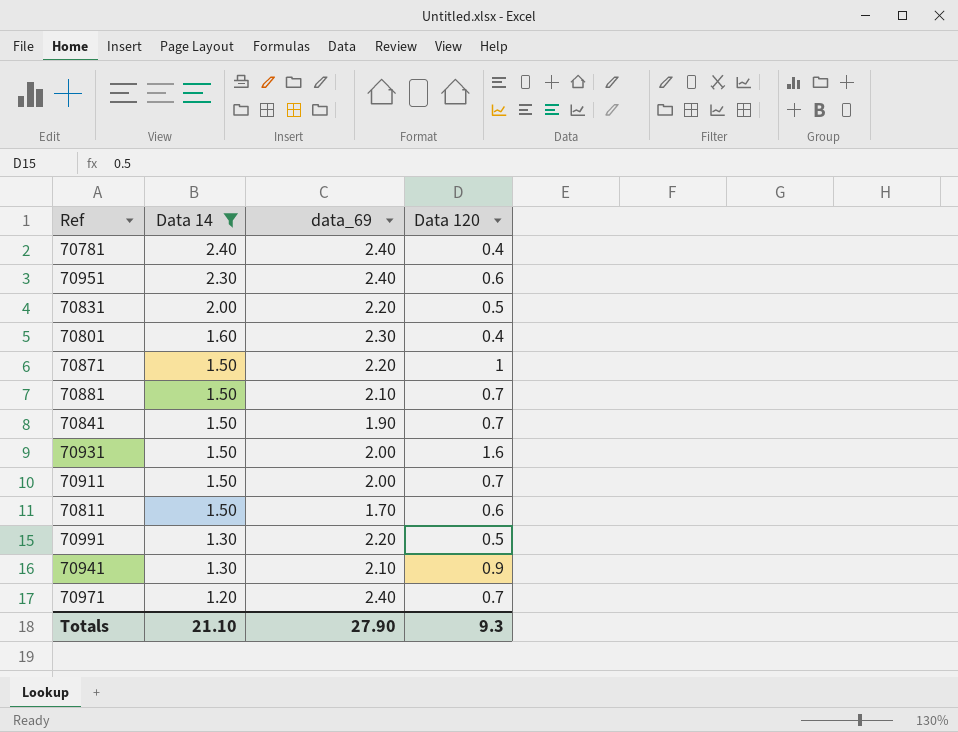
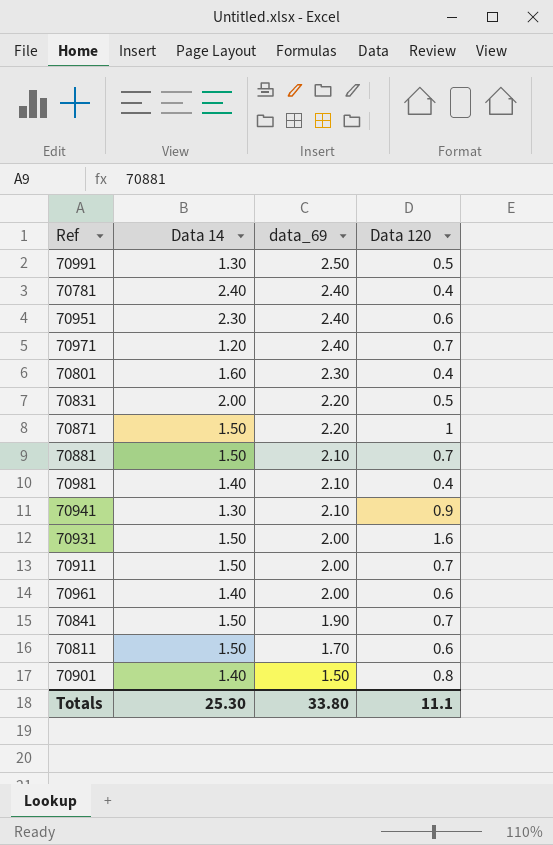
filter: Data 14 != 1.40 -> none
row order: Data 14 descending -> data_69 descending
70991 | data_69: 2.20 -> 2.50
Totals | Data 14: 21.10 -> 25.30
Totals | data_69: 27.90 -> 33.80
Totals | Data 120: 9.3 -> 11.1

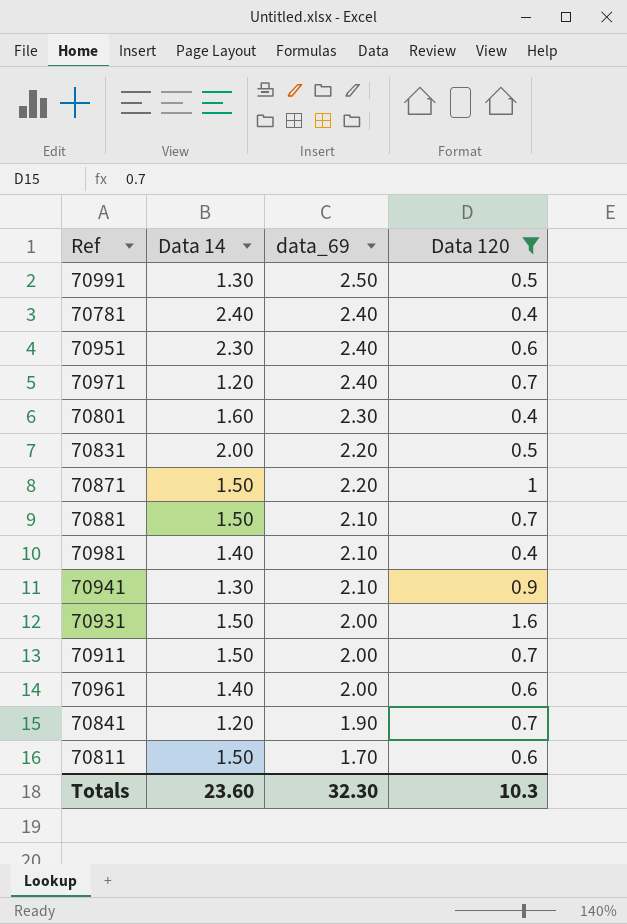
filter: none -> Data 120 != 0.8
70841 | Data 14: 1.50 -> 1.20
Totals | Data 14: 25.30 -> 23.60
Totals | data_69: 33.80 -> 32.30
Totals | Data 120: 11.1 -> 10.3

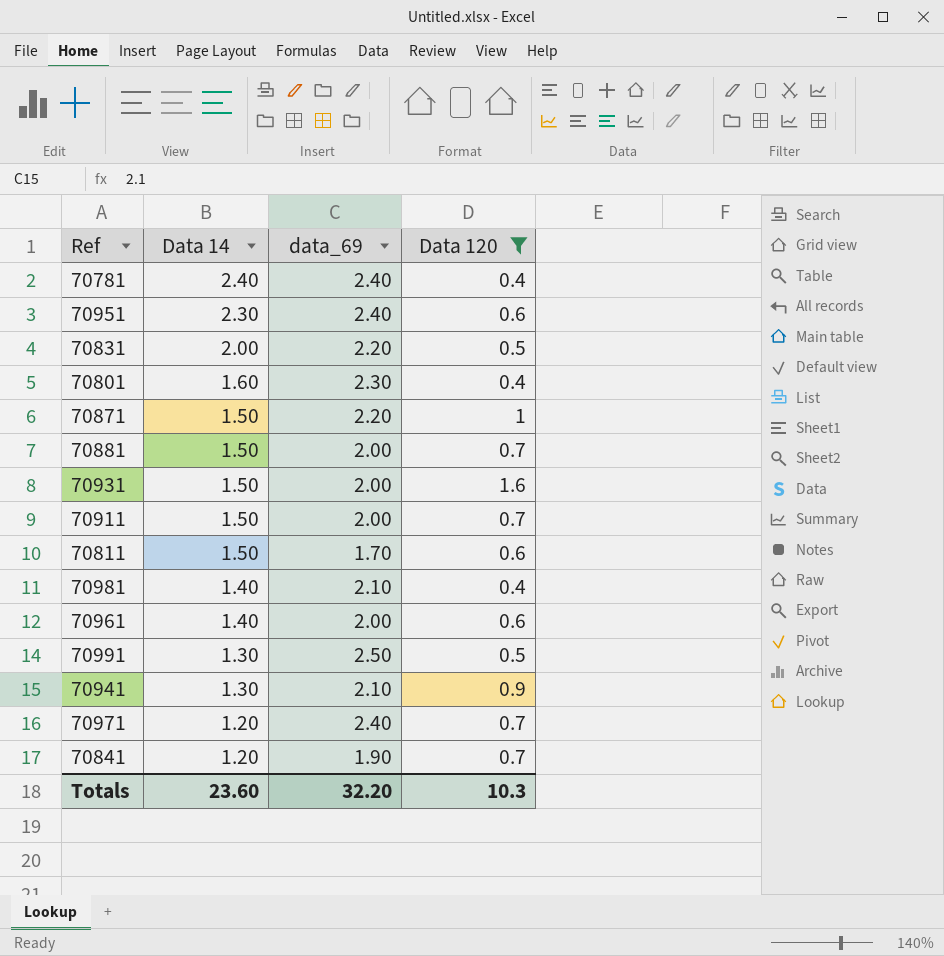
row order: data_69 descending -> Data 14 descending
70881 | data_69: 2.10 -> 2.00
Totals | data_69: 32.30 -> 32.20

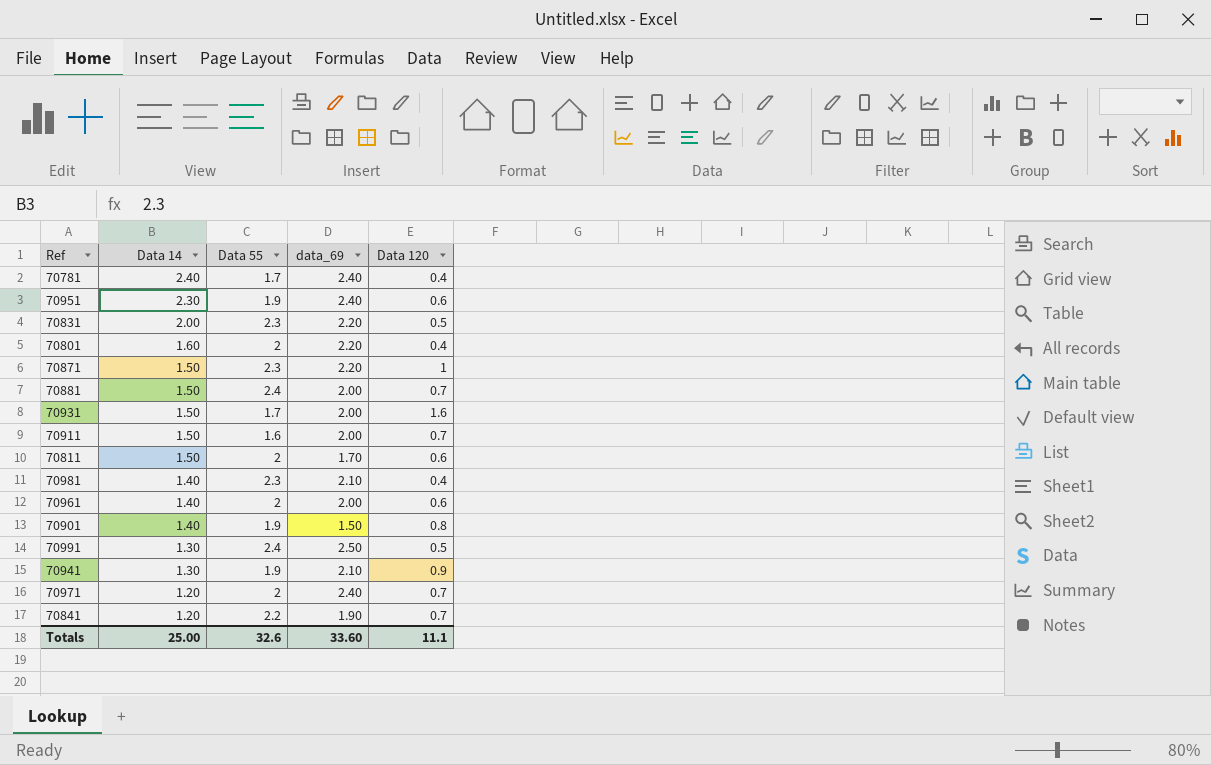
filter: Data 120 != 0.8 -> none
column Data 55 | position: none -> 3
70801 | data_69: 2.30 -> 2.20
Totals | Data 14: 23.60 -> 25.00
Totals | data_69: 32.20 -> 33.60
Totals | Data 120: 10.3 -> 11.1

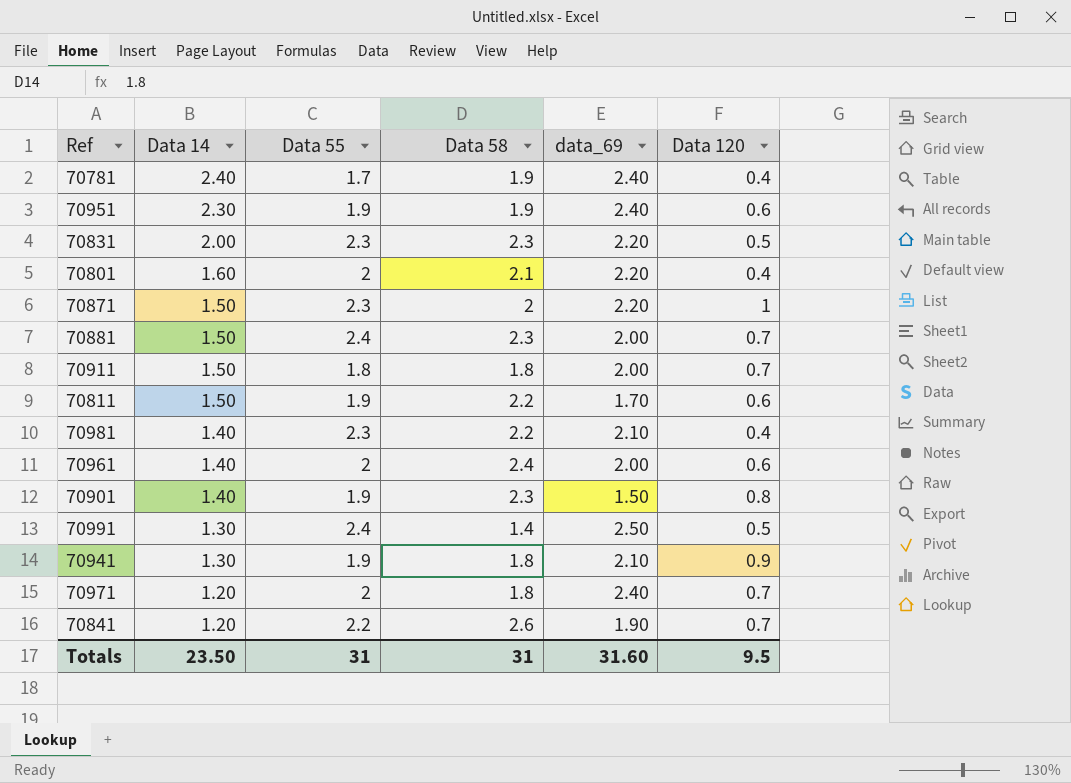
column Data 58 | position: none -> 4
row 70931: 1.50 | 1.7 | 2.00 | 1.6 -> none
70911 | Data 55: 1.6 -> 1.8
70811 | Data 55: 2 -> 1.9
Totals | Data 14: 25.00 -> 23.50
Totals | Data 55: 32.6 -> 31
Totals | data_69: 33.60 -> 31.60
Totals | Data 120: 11.1 -> 9.5

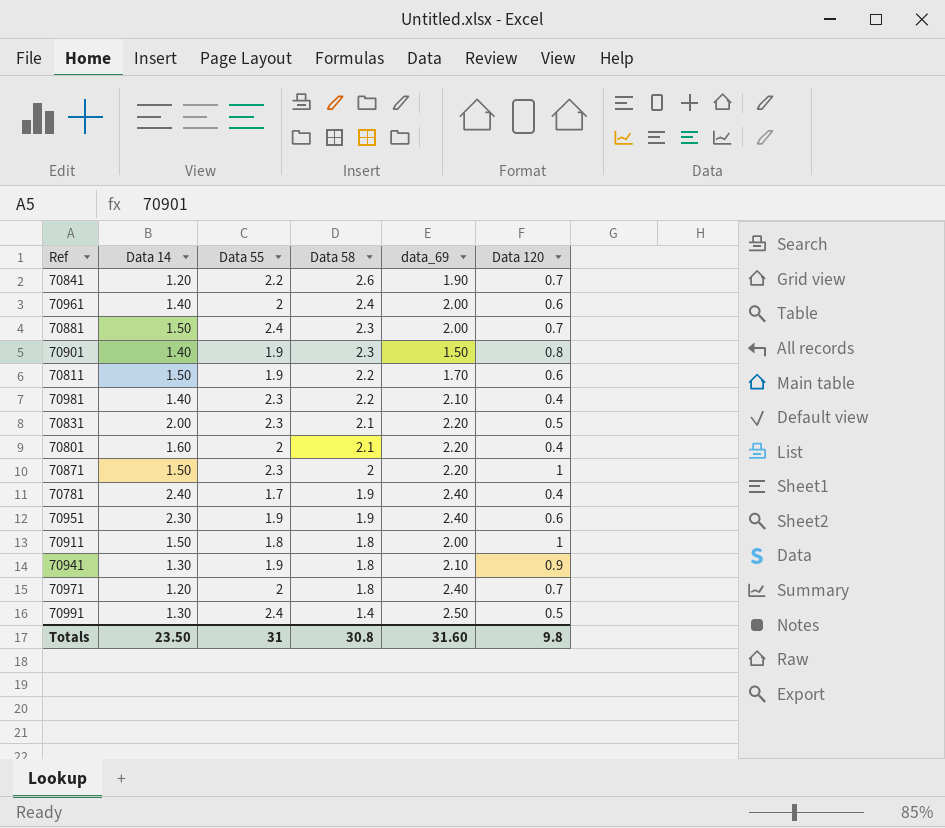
row order: Data 14 descending -> Data 58 descending
70831 | Data 58: 2.3 -> 2.1
70911 | Data 120: 0.7 -> 1
Totals | Data 58: 31 -> 30.8
Totals | Data 120: 9.5 -> 9.8

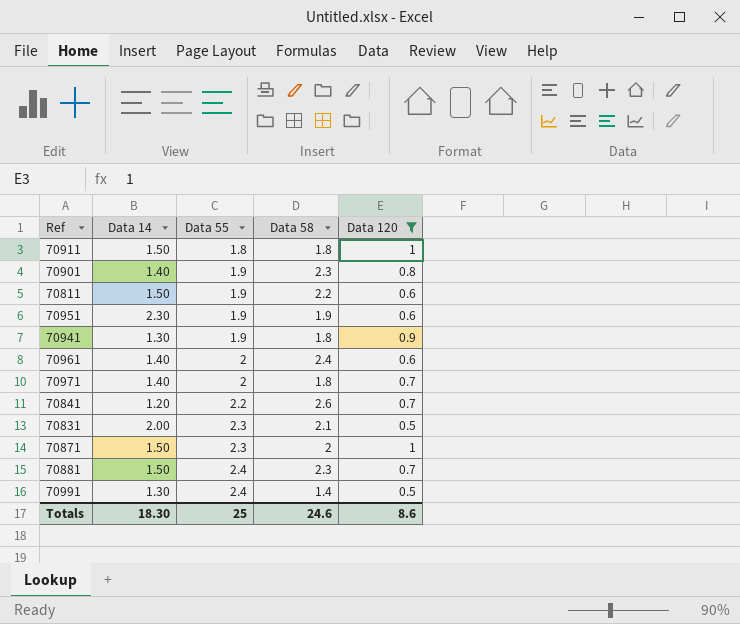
filter: none -> Data 120 != 0.4
row order: Data 58 descending -> Data 55 ascending
column data_69 | position: 5 -> none
70971 | Data 14: 1.20 -> 1.40
Totals | Data 14: 23.50 -> 18.30
Totals | Data 55: 31 -> 25
Totals | Data 58: 30.8 -> 24.6
Totals | Data 120: 9.8 -> 8.6

